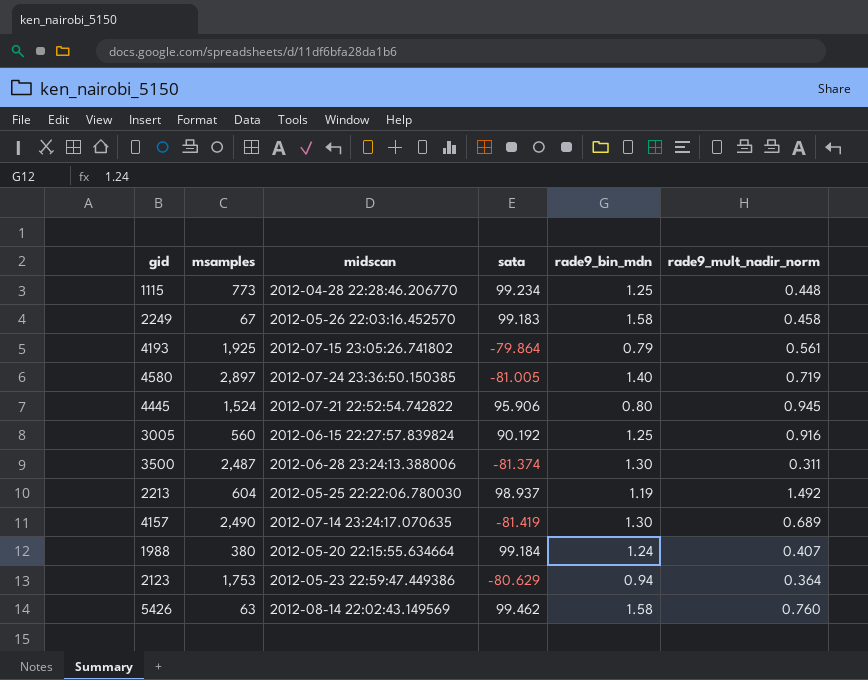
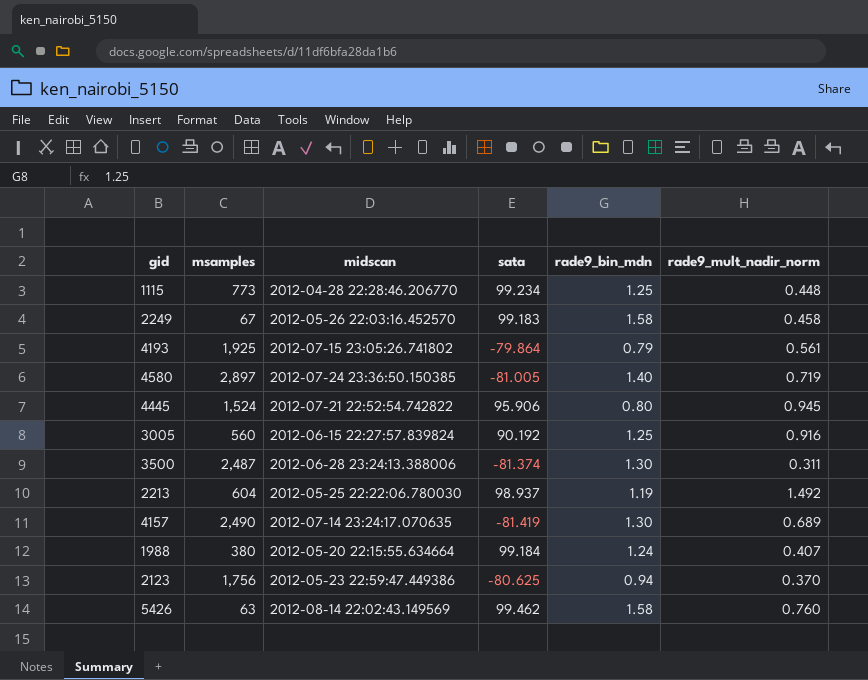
2123 | msamples: 1,753 -> 1,756
2123 | sata: -80.629 -> -80.625
2123 | rade9_mult_nadir_norm: 0.364 -> 0.370

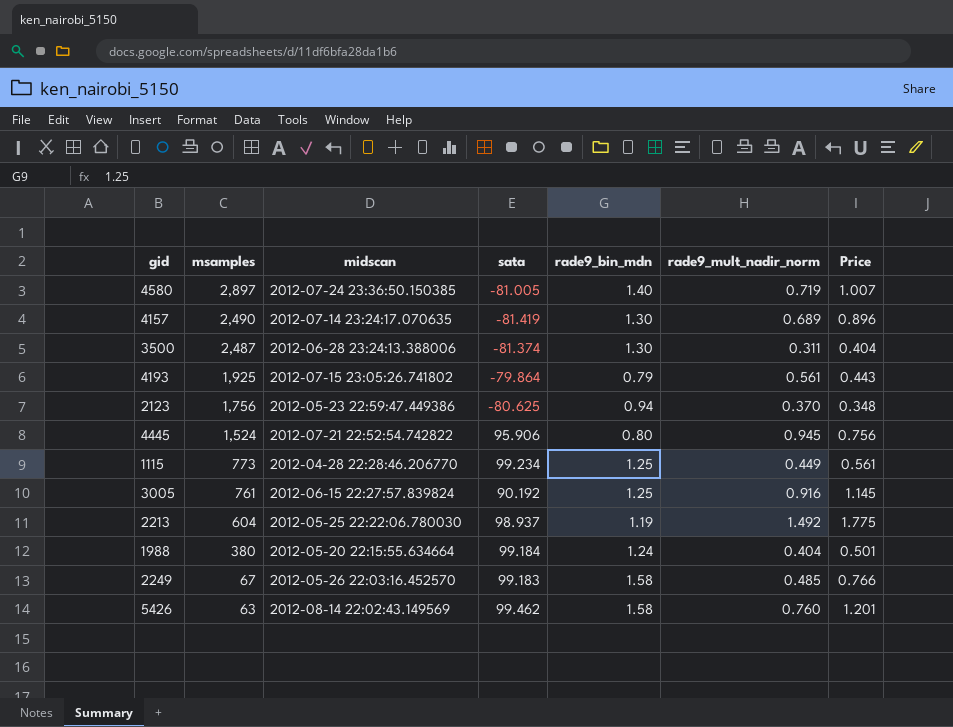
row order: none -> msamples descending
column Price | formula: none -> [rade9_bin_mdn] * [rade9_mult_nadir_norm]
1115 | rade9_mult_nadir_norm: 0.448 -> 0.449
3005 | msamples: 560 -> 761
1988 | rade9_mult_nadir_norm: 0.407 -> 0.404
2249 | rade9_mult_nadir_norm: 0.458 -> 0.485

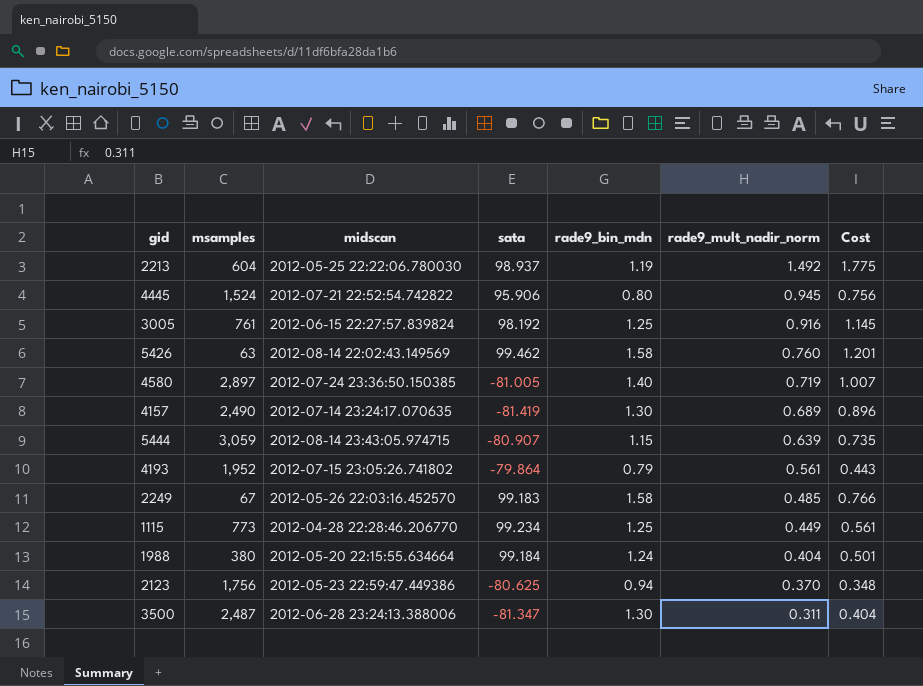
row order: msamples descending -> rade9_mult_nadir_norm descending
column name: Price -> Cost
3005 | sata: 90.192 -> 98.192
row 5444: none -> 3,059 | 2012-08-14 23:43:05.974715 | -80.907 | 1.15 | 0.639 | 0.735
4193 | msamples: 1,925 -> 1,952
3500 | sata: -81.374 -> -81.347

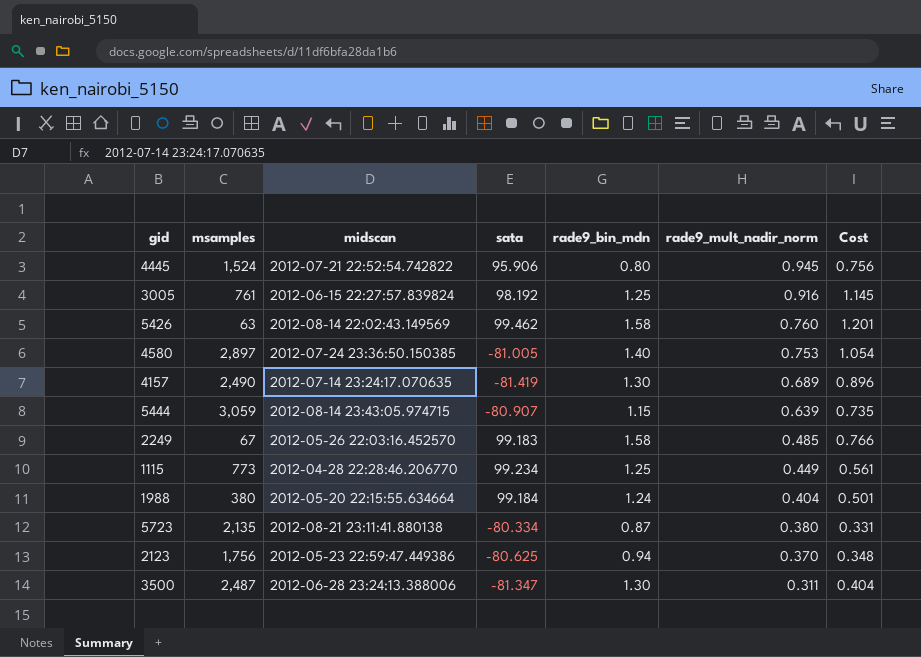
row 2213: 604 | 2012-05-25 22:22:06.780030 | 98.937 | 1.19 | 1.492 | 1.775 -> none
row 4193: 1,952 | 2012-07-15 23:05:26.741802 | -79.864 | 0.79 | 0.561 | 0.443 -> none
4580 | rade9_mult_nadir_norm: 0.719 -> 0.753
4580 | Cost: 1.007 -> 1.054
row 5723: none -> 2,135 | 2012-08-21 23:11:41.880138 | -80.334 | 0.87 | 0.380 | 0.331

